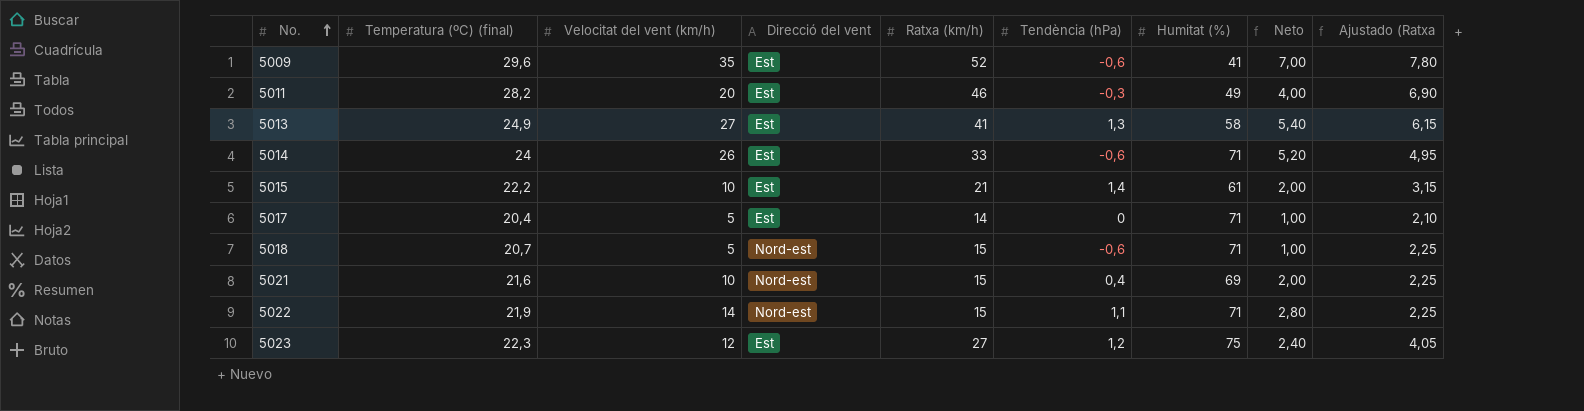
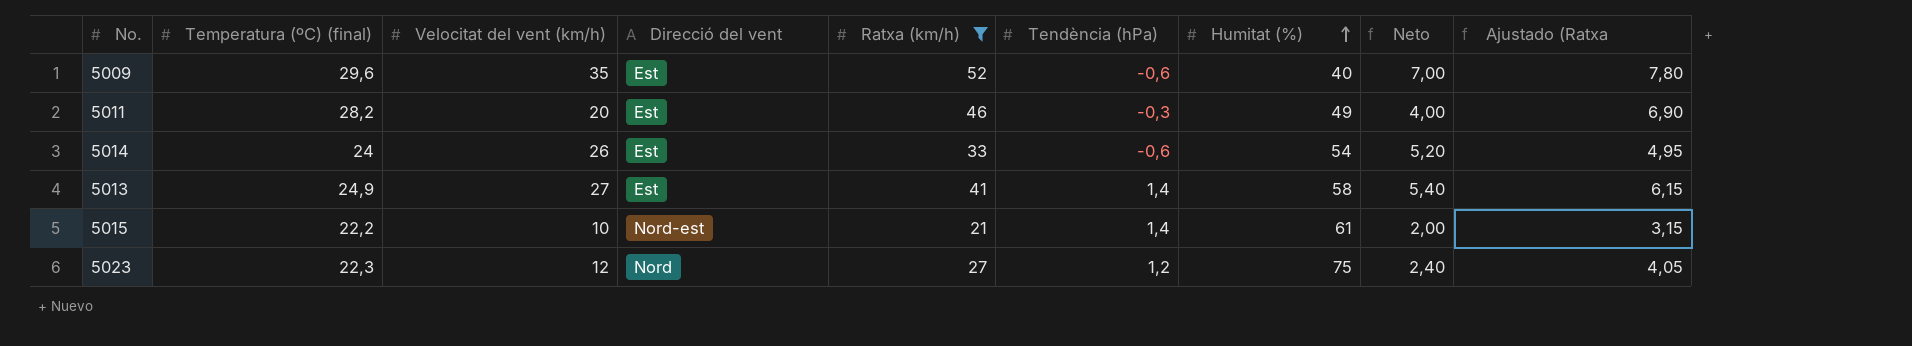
filter: none -> Ratxa (km/h) >= 21
row order: No. ascending -> Humitat (%) ascending
5009 | Humitat (%): 41 -> 40
5014 | Humitat (%): 71 -> 54
5013 | Tendència (hPa): 1,3 -> 1,4
5015 | Direcció del vent: Est -> Nord-est
5023 | Direcció del vent: Est -> Nord

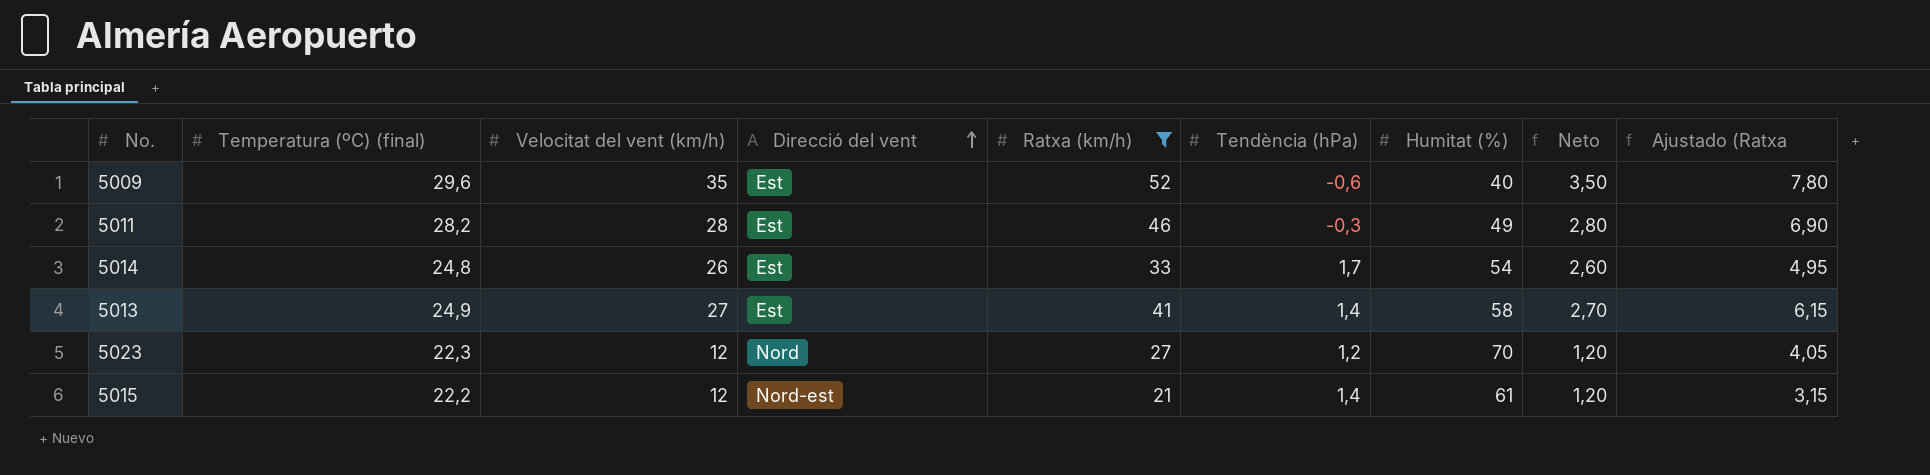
row order: Humitat (%) ascending -> Direcció del vent ascending
column Neto | formula: [Velocitat del vent (km/h)] * 0,2 -> [Velocitat del vent (km/h)] * 0,1
5011 | Velocitat del vent (km/h): 20 -> 28
5014 | Temperatura (ºC) (final): 24 -> 24,8
5014 | Tendència (hPa): -0,6 -> 1,7
5023 | Humitat (%): 75 -> 70
5015 | Velocitat del vent (km/h): 10 -> 12

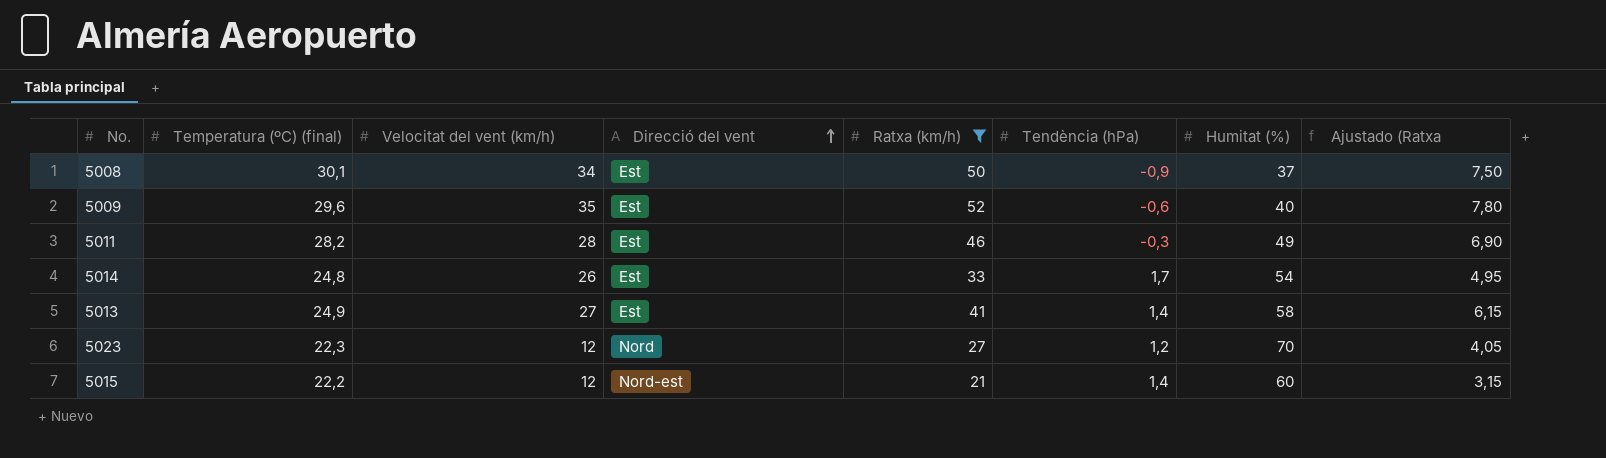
column Neto | formula: [Velocitat del vent (km/h)] * 0,1 -> none
row 5008: none -> 30,1 | 34 | Est | 50 | -0,9 | 37 | 7,50
5015 | Humitat (%): 61 -> 60

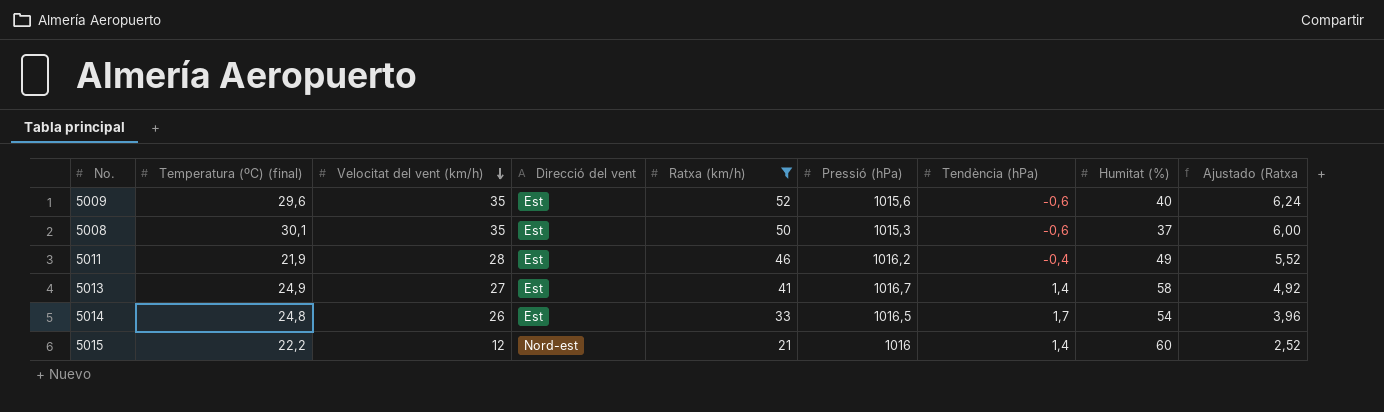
row order: Direcció del vent ascending -> Velocitat del vent (km/h) descending
column Pressió (hPa) | position: none -> 6
column Ajustado (Ratxa | formula: [Ratxa (km/h)] * 0,15 -> [Ratxa (km/h)] * 0,12
row 5023: 22,3 | 12 | Nord | 27 | 1,2 | 70 | 4,05 -> none
5008 | Velocitat del vent (km/h): 34 -> 35
5008 | Tendència (hPa): -0,9 -> -0,6
5011 | Temperatura (ºC) (final): 28,2 -> 21,9
5011 | Tendència (hPa): -0,3 -> -0,4

